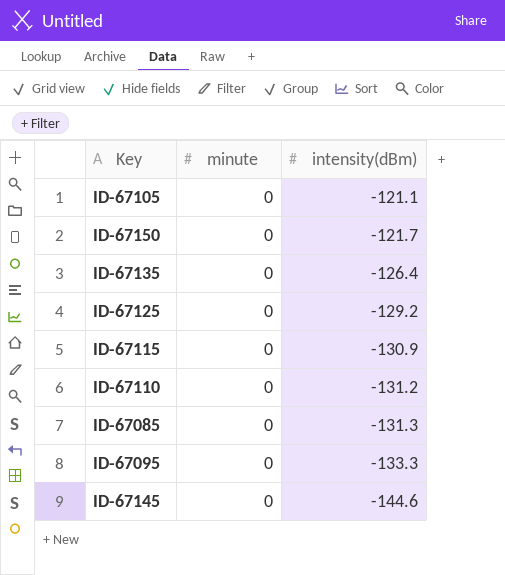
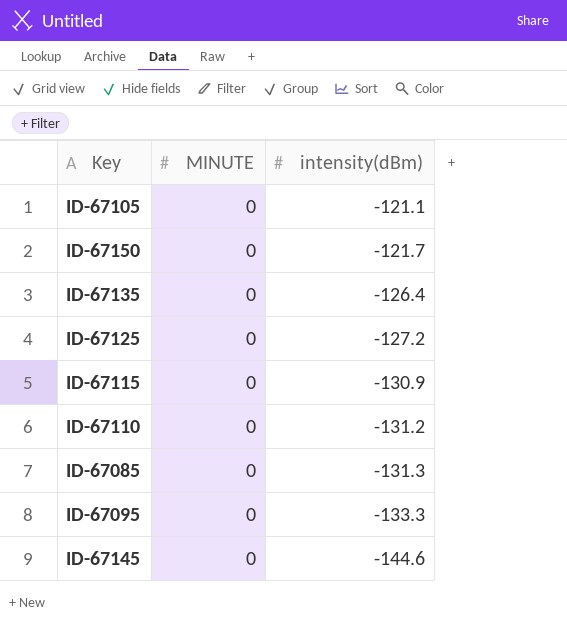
column name: minute -> MINUTE
ID-67125 | intensity(dBm): -129.2 -> -127.2

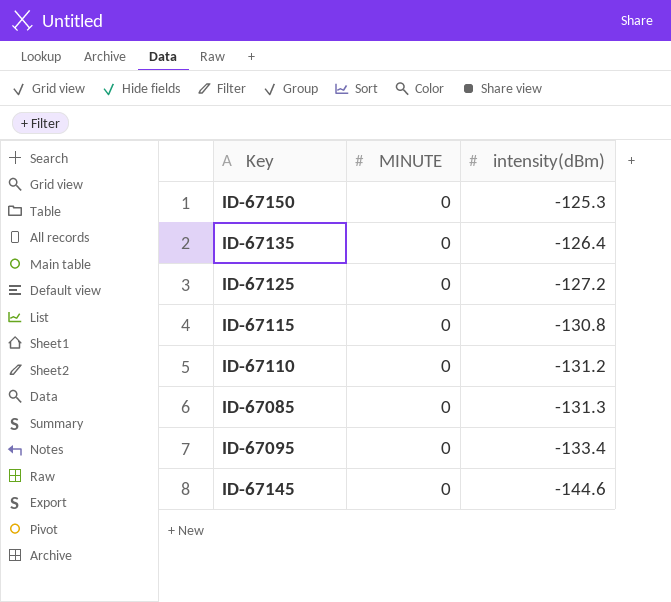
row ID-67105: 0 | -121.1 -> none
ID-67150 | intensity(dBm): -121.7 -> -125.3
ID-67115 | intensity(dBm): -130.9 -> -130.8
ID-67095 | intensity(dBm): -133.3 -> -133.4

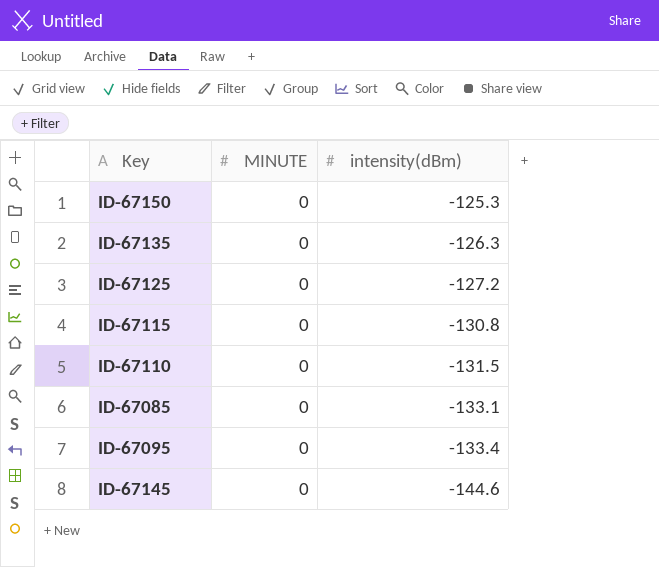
ID-67135 | intensity(dBm): -126.4 -> -126.3
ID-67110 | intensity(dBm): -131.2 -> -131.5
ID-67085 | intensity(dBm): -131.3 -> -133.1

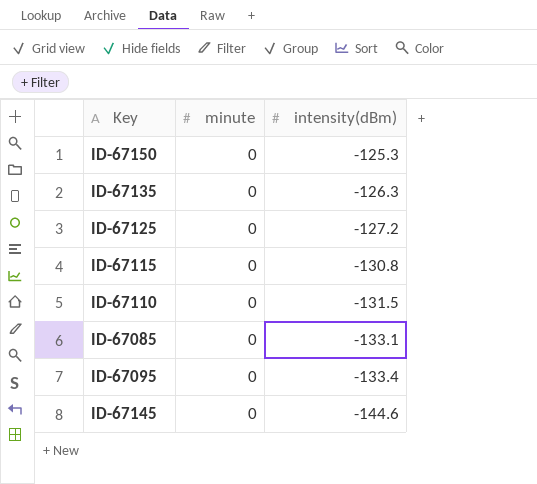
column name: MINUTE -> minute

